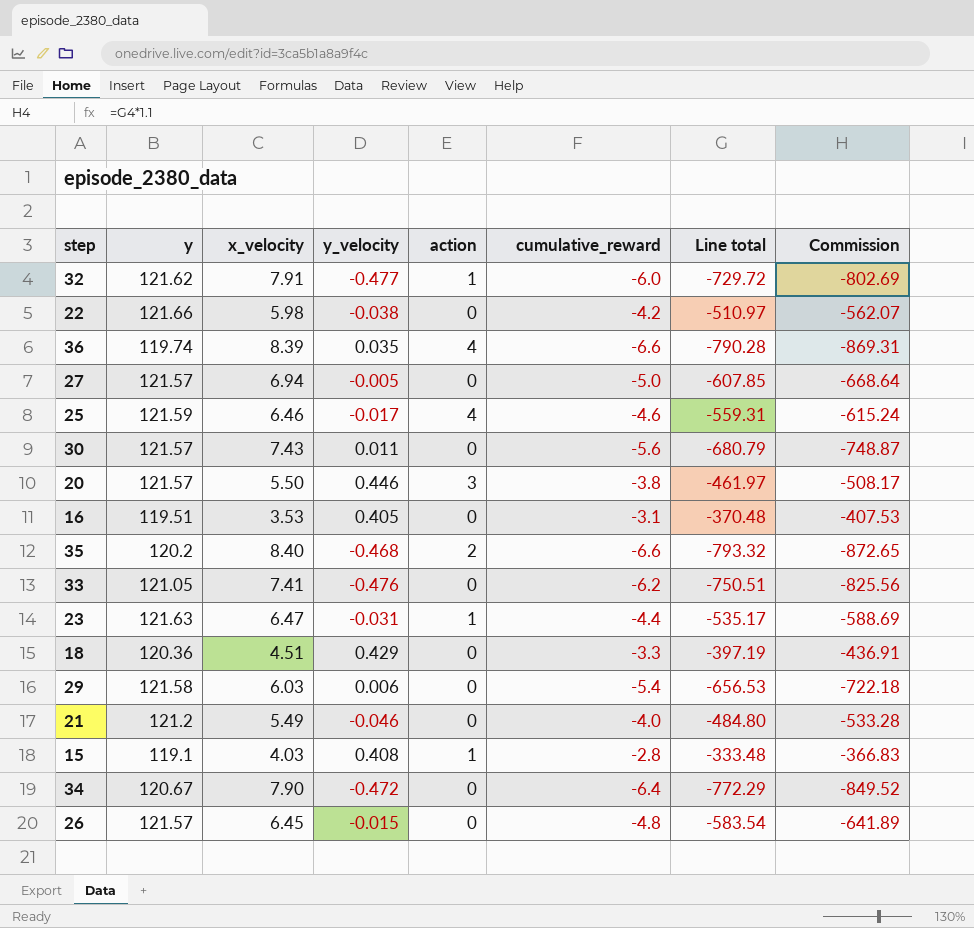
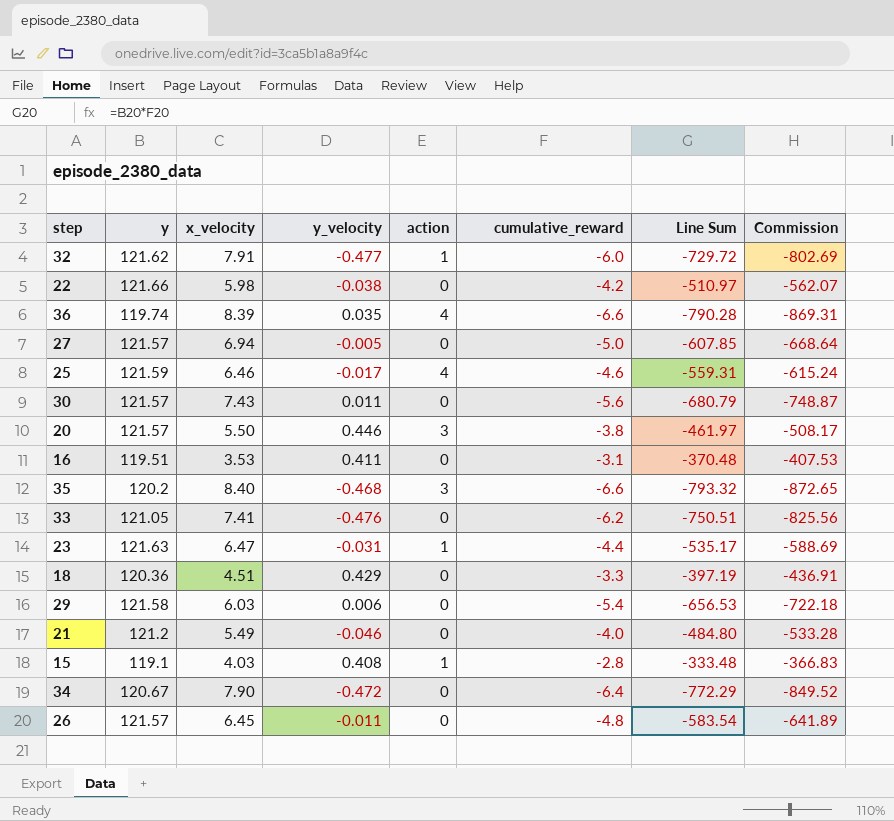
column name: Line total -> Line Sum
16 | y_velocity: 0.405 -> 0.411
35 | action: 2 -> 3
26 | y_velocity: -0.015 -> -0.011

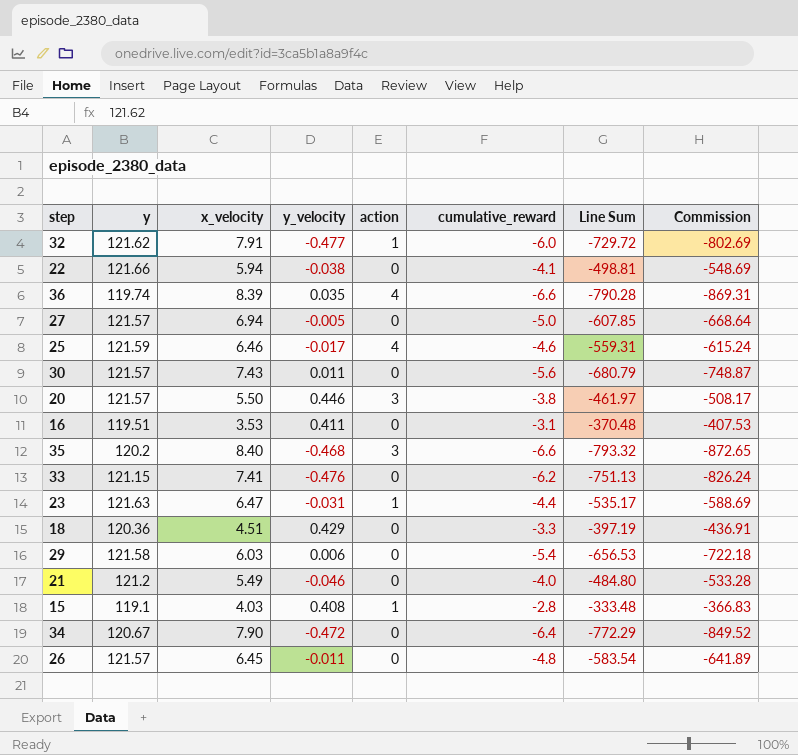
22 | x_velocity: 5.98 -> 5.94
22 | cumulative_reward: -4.2 -> -4.1
22 | Line Sum: -510.97 -> -498.81
22 | Commission: -562.07 -> -548.69
33 | y: 121.05 -> 121.15
33 | Line Sum: -750.51 -> -751.13
33 | Commission: -825.56 -> -826.24

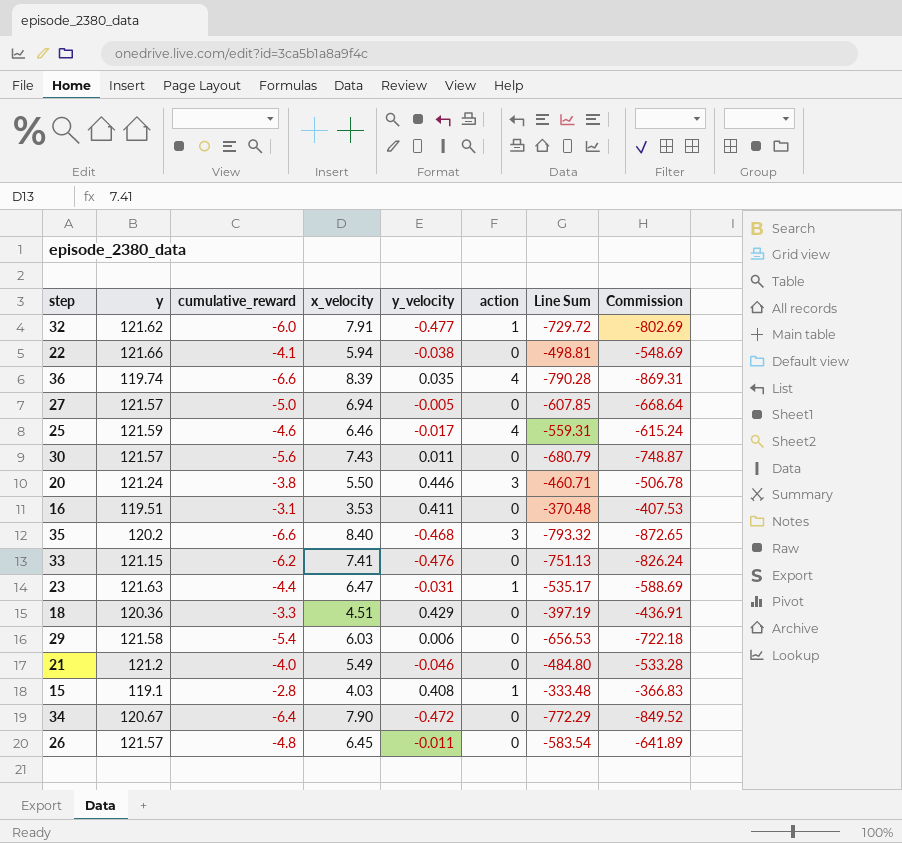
column cumulative_reward | position: 6 -> 3
20 | y: 121.57 -> 121.24
20 | Line Sum: -461.97 -> -460.71
20 | Commission: -508.17 -> -506.78

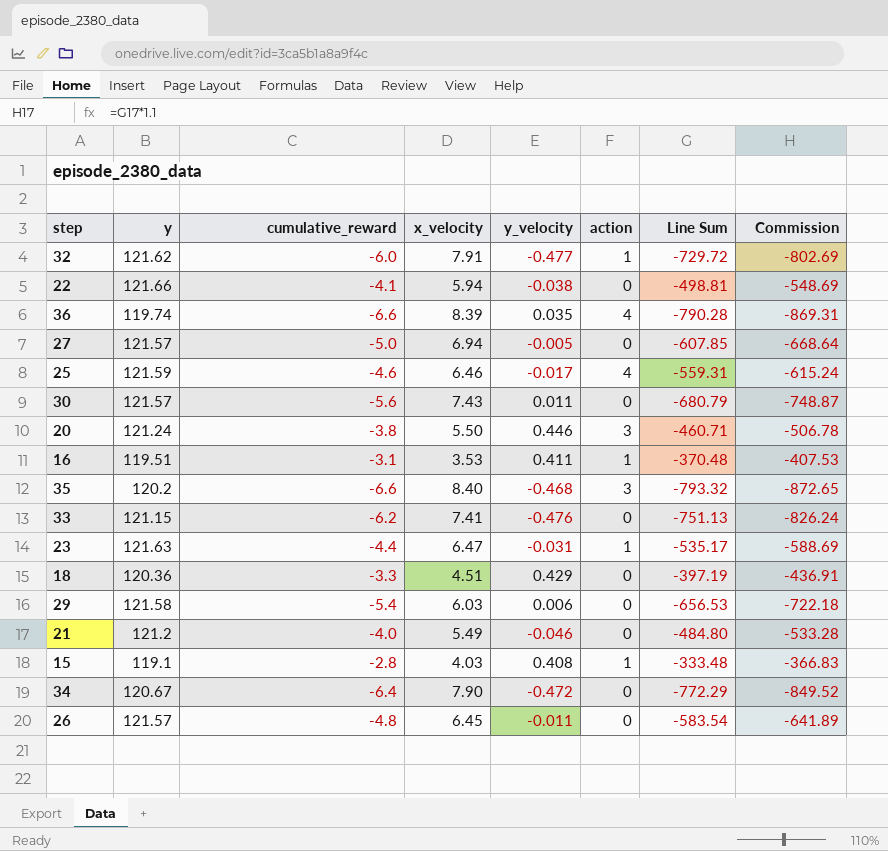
16 | action: 0 -> 1

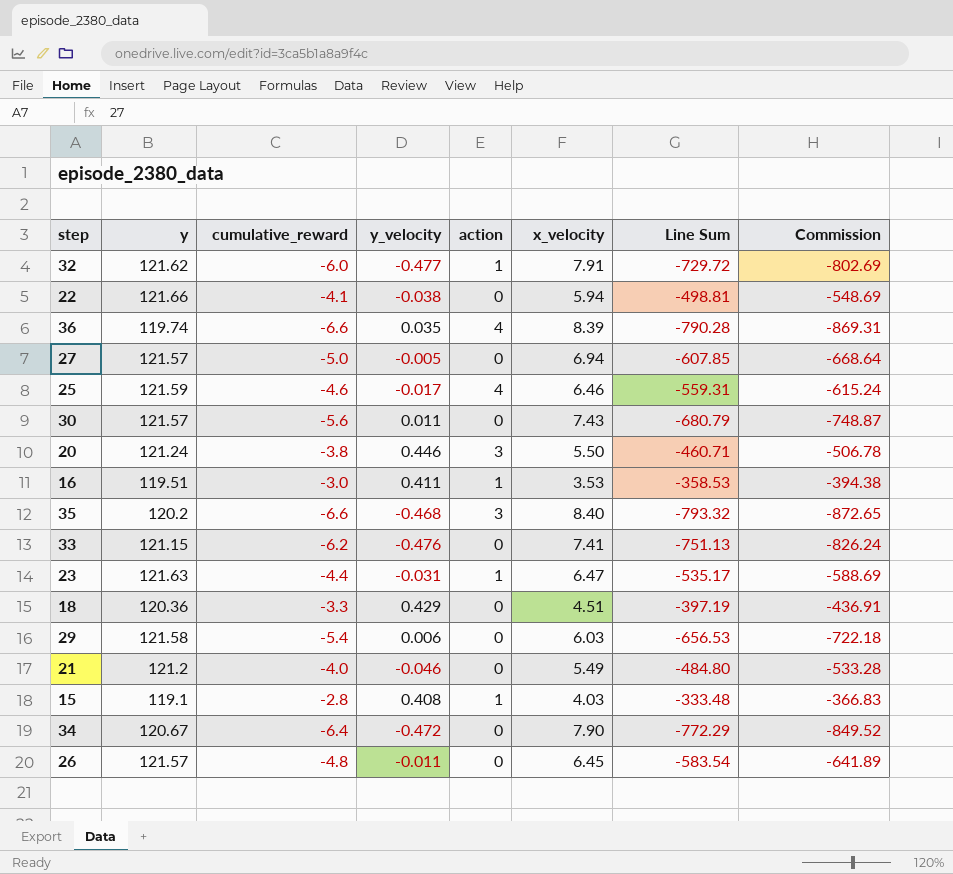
column x_velocity | position: 4 -> 6
16 | cumulative_reward: -3.1 -> -3.0
16 | Line Sum: -370.48 -> -358.53
16 | Commission: -407.53 -> -394.38

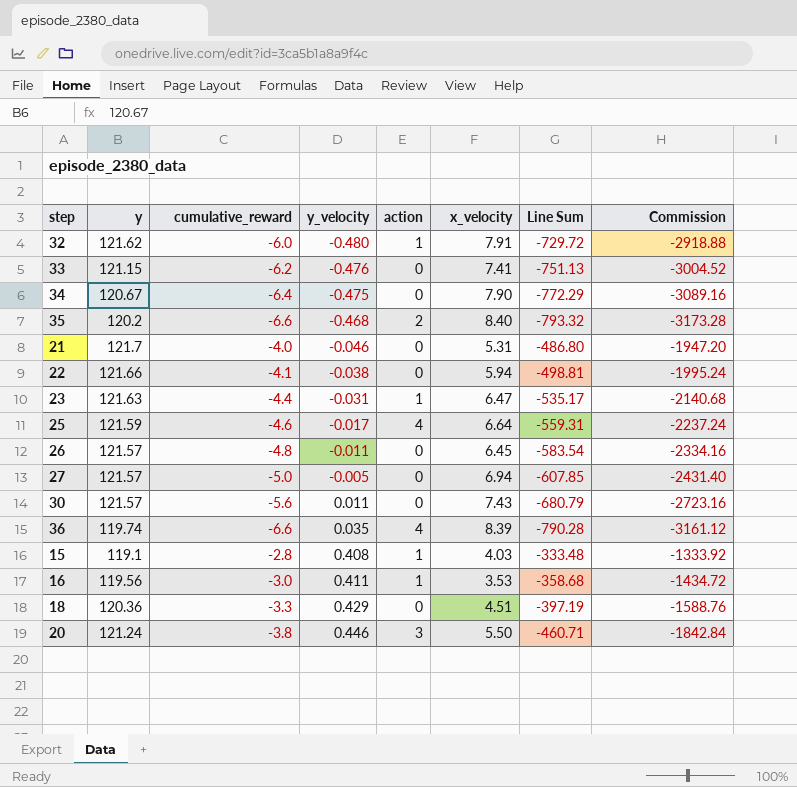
row order: none -> y_velocity ascending
column Commission | formula: [Line Sum] * 1.1 -> [Line Sum] * 4
row 29: 121.58 | -5.4 | 0.006 | 0 | 6.03 | -656.53 | -722.18 -> none
32 | y_velocity: -0.477 -> -0.480
34 | y_velocity: -0.472 -> -0.475
35 | action: 3 -> 2
21 | y: 121.2 -> 121.7
21 | x_velocity: 5.49 -> 5.31
21 | Line Sum: -484.80 -> -486.80
25 | x_velocity: 6.46 -> 6.64
16 | y: 119.51 -> 119.56
16 | Line Sum: -358.53 -> -358.68

